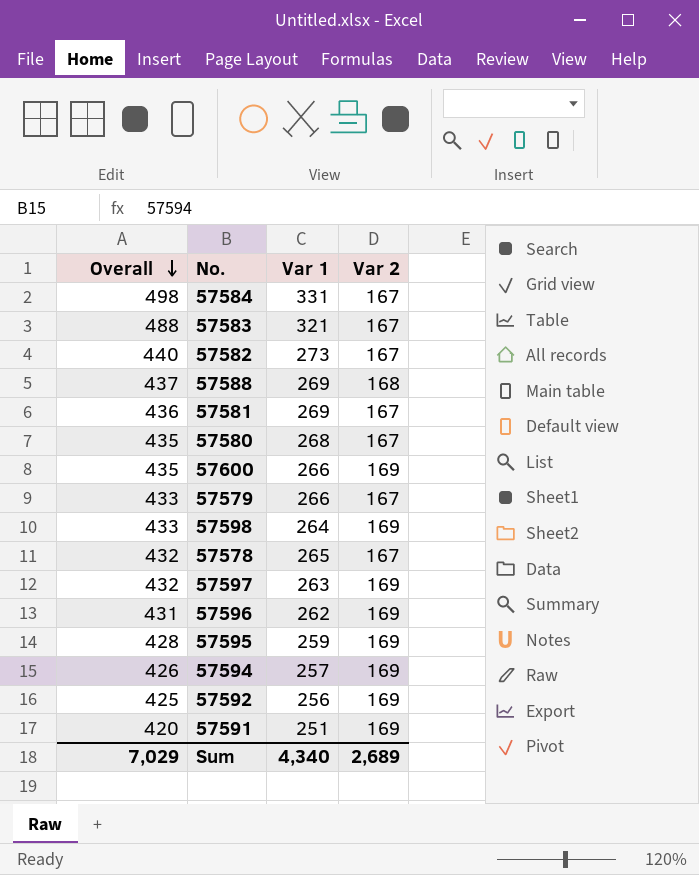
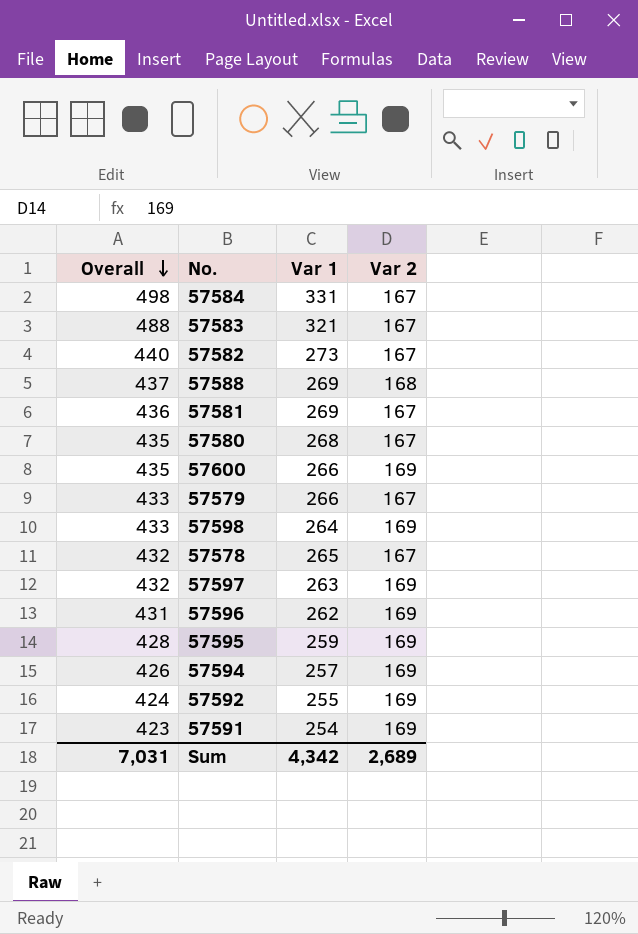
57592 | Overall: 425 -> 424
57592 | Var 1: 256 -> 255
57591 | Overall: 420 -> 423
57591 | Var 1: 251 -> 254
Sum | Overall: 7,029 -> 7,031
Sum | Var 1: 4,340 -> 4,342

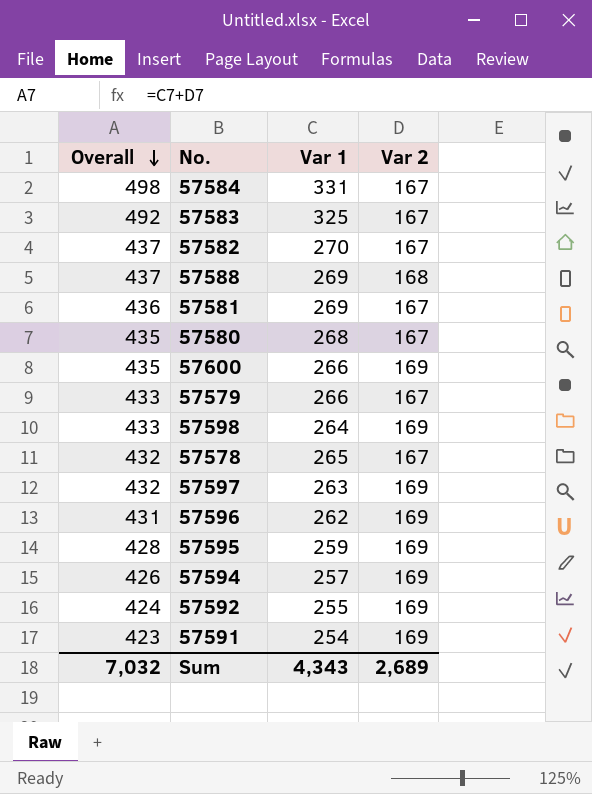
57583 | Overall: 488 -> 492
57583 | Var 1: 321 -> 325
57582 | Overall: 440 -> 437
57582 | Var 1: 273 -> 270
Sum | Overall: 7,031 -> 7,032
Sum | Var 1: 4,342 -> 4,343

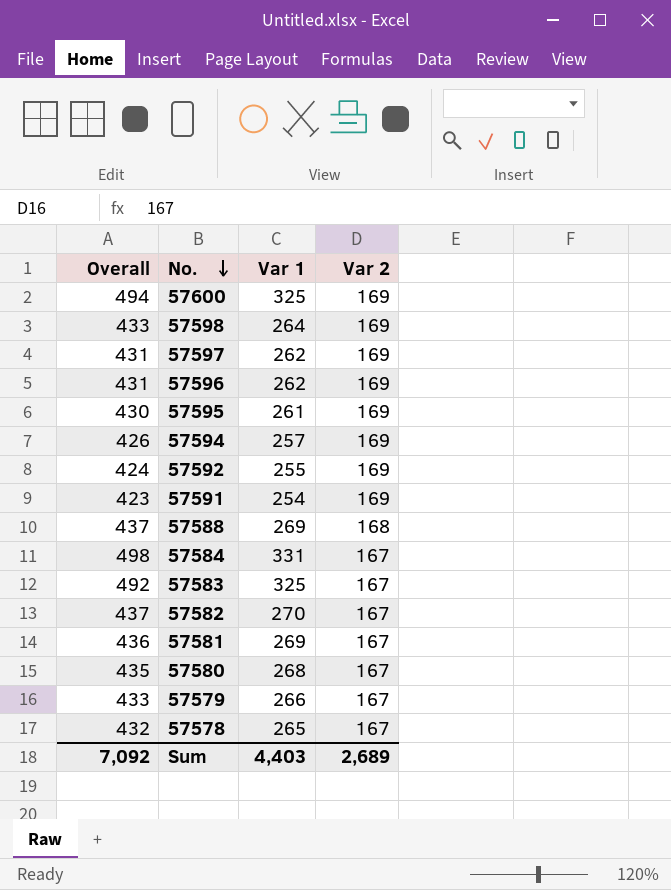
row order: Overall descending -> No. descending
57600 | Overall: 435 -> 494
57600 | Var 1: 266 -> 325
57597 | Overall: 432 -> 431
57597 | Var 1: 263 -> 262
57595 | Overall: 428 -> 430
57595 | Var 1: 259 -> 261
Sum | Overall: 7,032 -> 7,092
Sum | Var 1: 4,343 -> 4,403

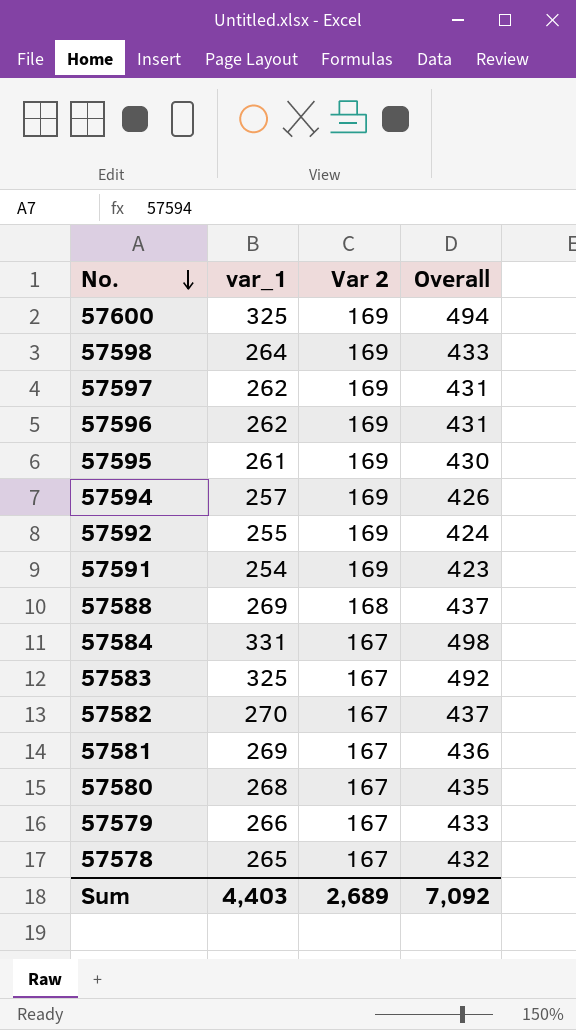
column name: Var 1 -> var_1
column Overall | position: 1 -> 4

